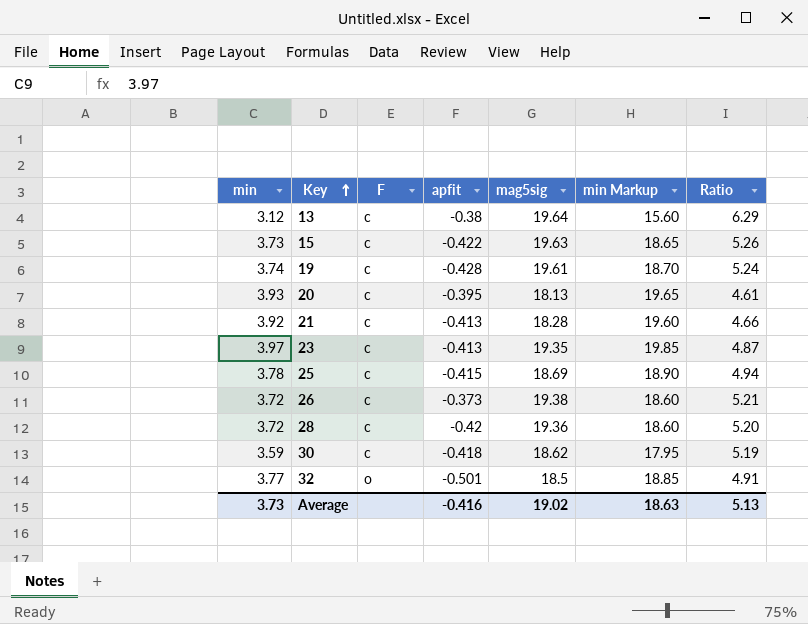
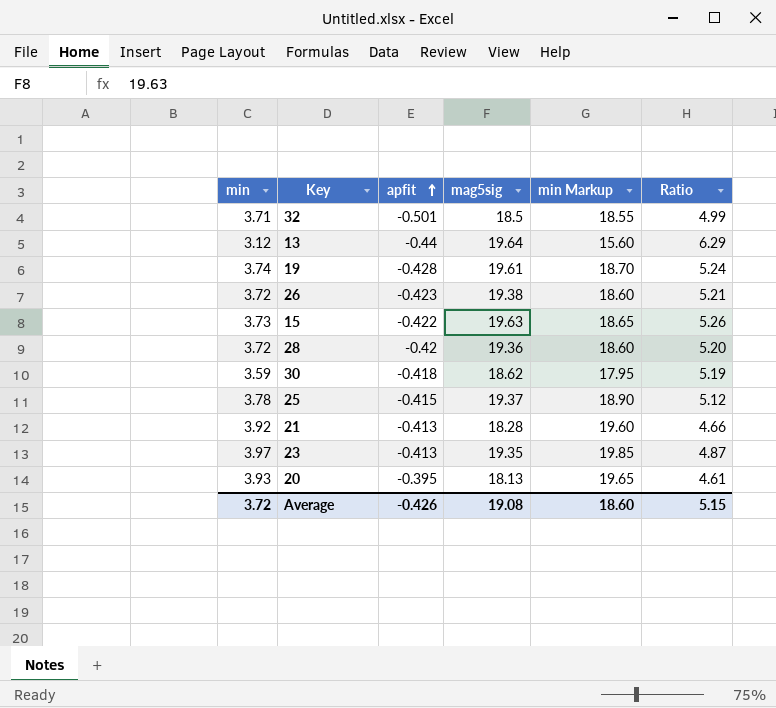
row order: Key ascending -> apfit ascending
column F | position: 3 -> none
32 | min: 3.77 -> 3.71
32 | min Markup: 18.85 -> 18.55
32 | Ratio: 4.91 -> 4.99
13 | apfit: -0.38 -> -0.44
26 | apfit: -0.373 -> -0.423
25 | mag5sig: 18.69 -> 19.37
25 | Ratio: 4.94 -> 5.12
Average | min: 3.73 -> 3.72
Average | apfit: -0.416 -> -0.426
Average | mag5sig: 19.02 -> 19.08
Average | min Markup: 18.63 -> 18.60
Average | Ratio: 5.13 -> 5.15

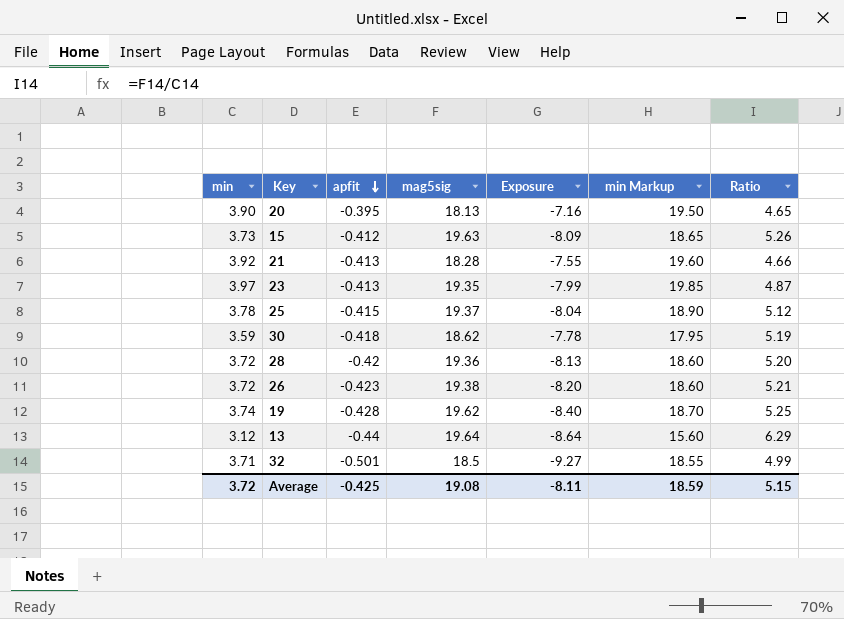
row order: apfit ascending -> apfit descending
column Exposure | formula: none -> [apfit] * [mag5sig]
20 | min: 3.93 -> 3.90
20 | min Markup: 19.65 -> 19.50
20 | Ratio: 4.61 -> 4.65
15 | apfit: -0.422 -> -0.412
19 | mag5sig: 19.61 -> 19.62
19 | Ratio: 5.24 -> 5.25
Average | apfit: -0.426 -> -0.425
Average | min Markup: 18.60 -> 18.59

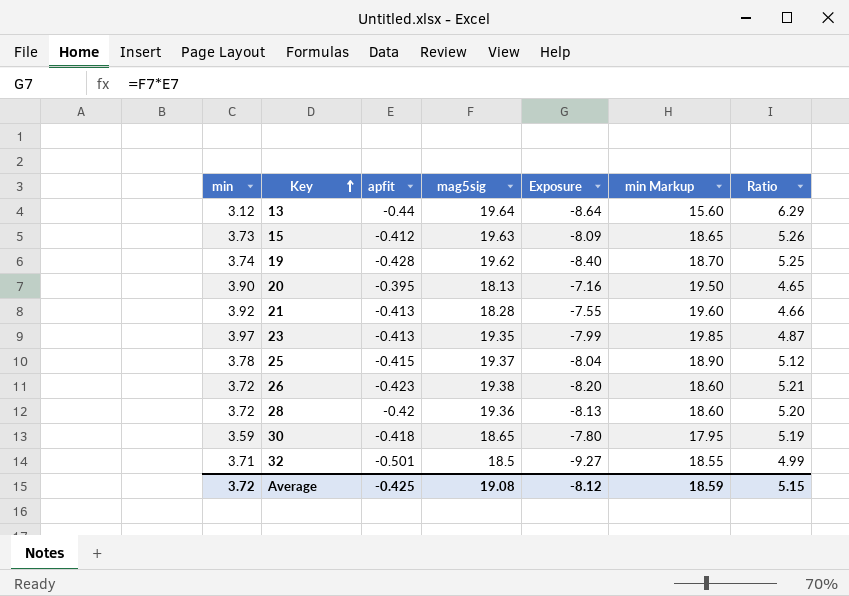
row order: apfit descending -> Key ascending
30 | mag5sig: 18.62 -> 18.65
30 | Exposure: -7.78 -> -7.80
Average | Exposure: -8.11 -> -8.12

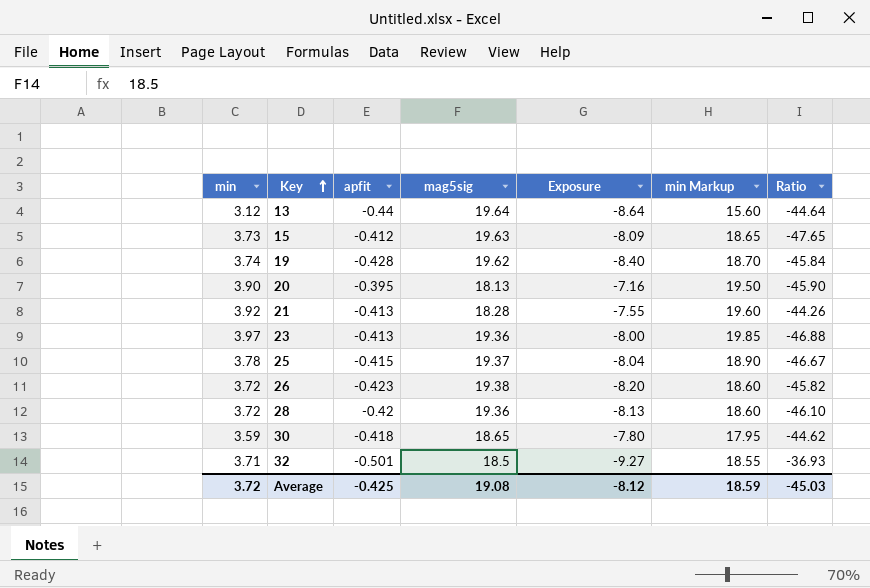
column Ratio | formula: [mag5sig] / [min] -> [mag5sig] / [apfit]
23 | mag5sig: 19.35 -> 19.36
23 | Exposure: -7.99 -> -8.00
Average | Ratio: 5.15 -> -45.03

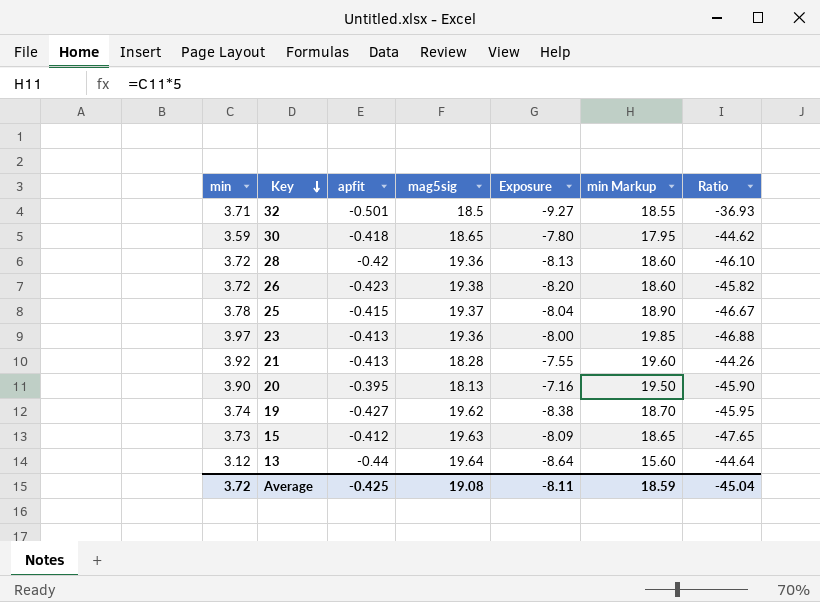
row order: Key ascending -> Key descending
19 | apfit: -0.428 -> -0.427
19 | Exposure: -8.40 -> -8.38
19 | Ratio: -45.84 -> -45.95
Average | Exposure: -8.12 -> -8.11
Average | Ratio: -45.03 -> -45.04

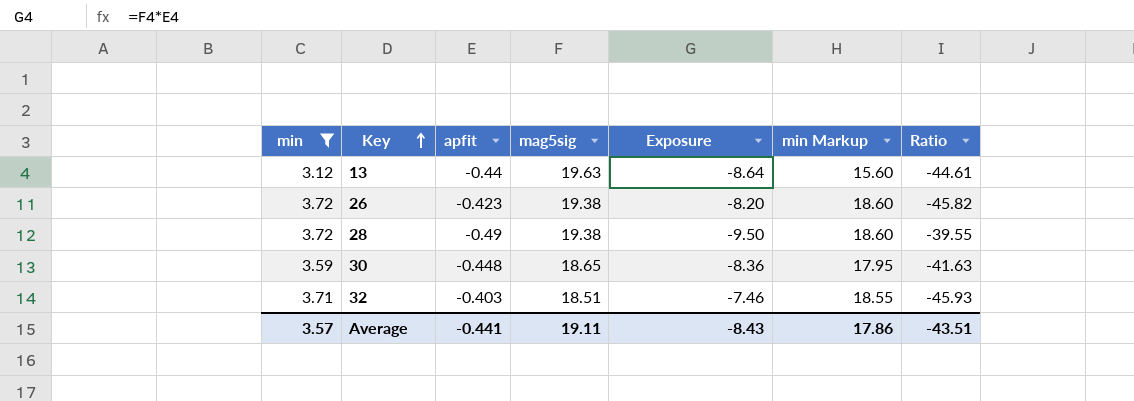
filter: none -> min <= 3.72
row order: Key descending -> Key ascending
13 | mag5sig: 19.64 -> 19.63
13 | Ratio: -44.64 -> -44.61
28 | apfit: -0.42 -> -0.49
28 | mag5sig: 19.36 -> 19.38
28 | Exposure: -8.13 -> -9.50
28 | Ratio: -46.10 -> -39.55
30 | apfit: -0.418 -> -0.448
30 | Exposure: -7.80 -> -8.36
30 | Ratio: -44.62 -> -41.63
32 | apfit: -0.501 -> -0.403
32 | mag5sig: 18.5 -> 18.51
32 | Exposure: -9.27 -> -7.46
32 | Ratio: -36.93 -> -45.93
Average | min: 3.72 -> 3.57
Average | apfit: -0.425 -> -0.441
Average | mag5sig: 19.08 -> 19.11
Average | Exposure: -8.11 -> -8.43
Average | min Markup: 18.59 -> 17.86
Average | Ratio: -45.04 -> -43.51

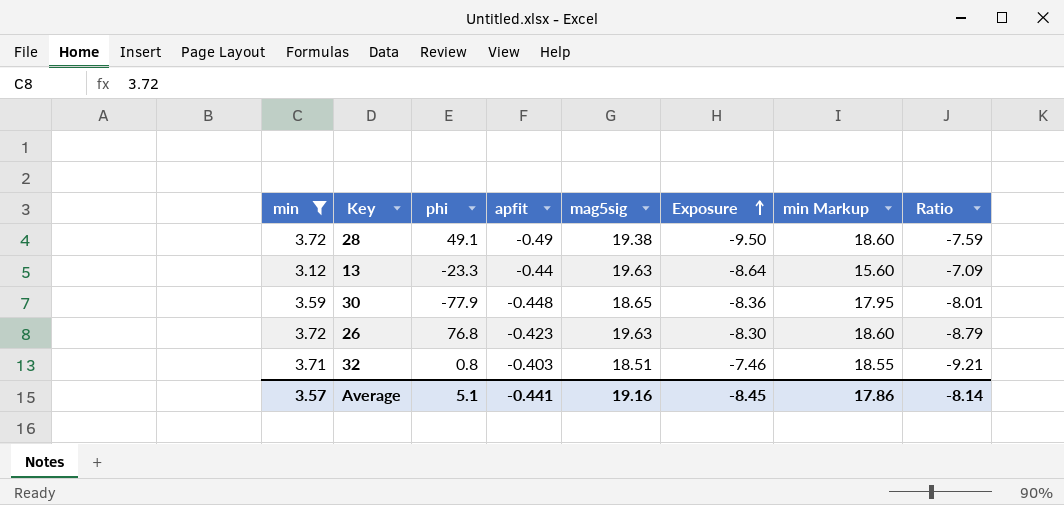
row order: Key ascending -> Exposure ascending
column phi | position: none -> 3
column Ratio | formula: [mag5sig] / [apfit] -> [min] / [apfit]
26 | mag5sig: 19.38 -> 19.63
26 | Exposure: -8.20 -> -8.30
Average | mag5sig: 19.11 -> 19.16
Average | Exposure: -8.43 -> -8.45
Average | Ratio: -43.51 -> -8.14

